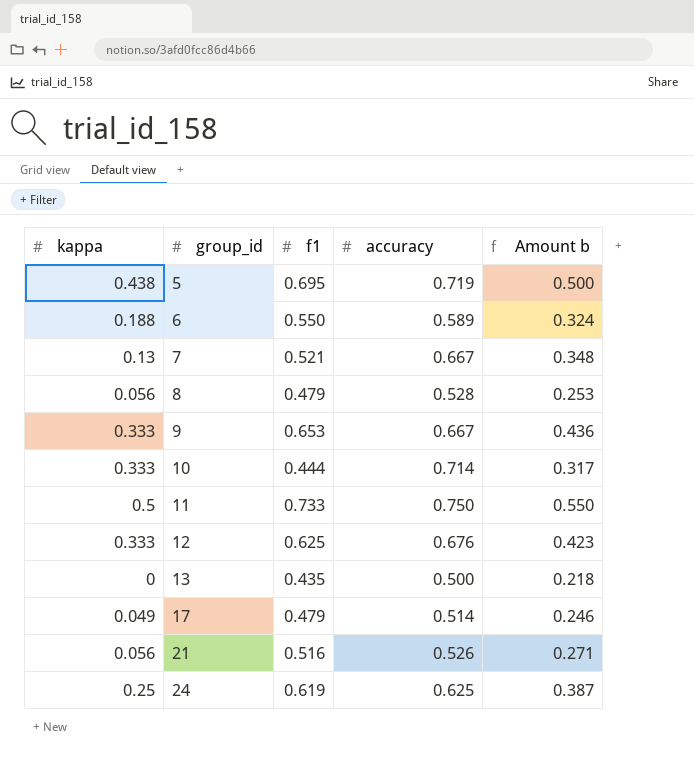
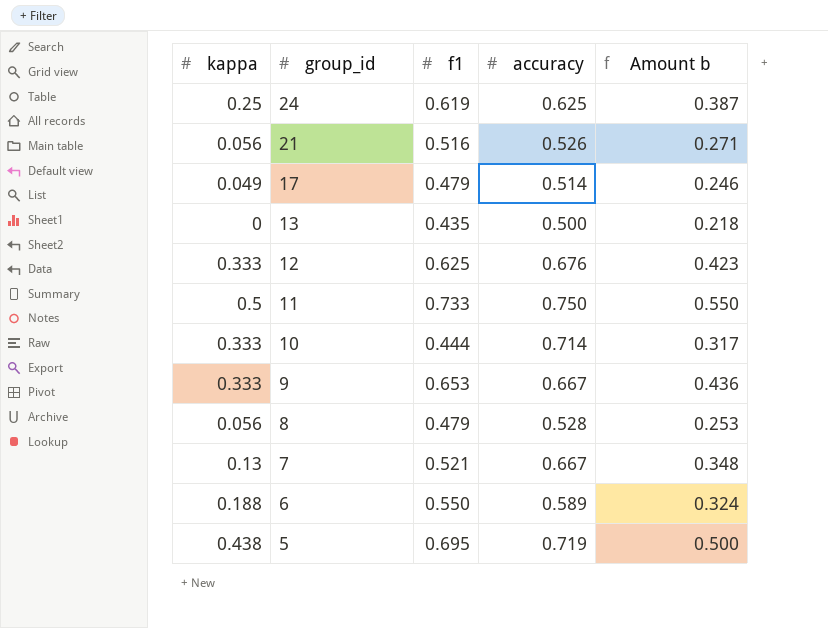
row order: group_id ascending -> group_id descending

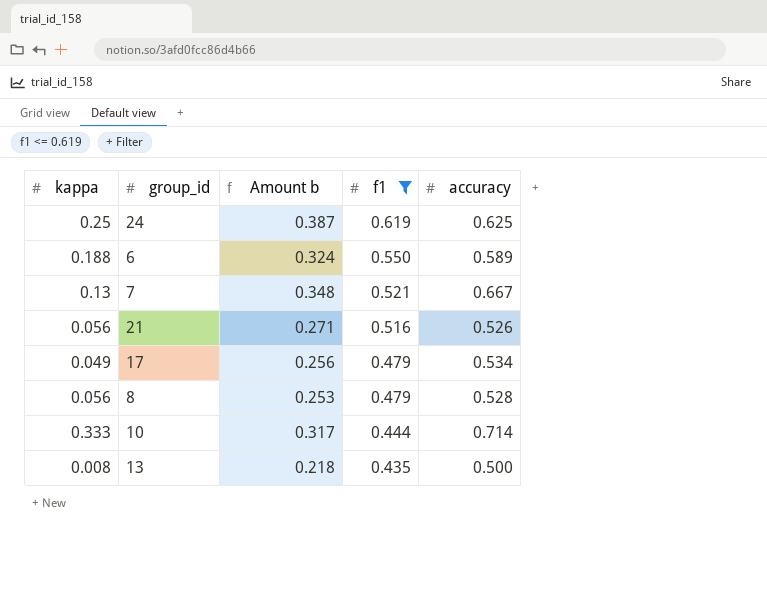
filter: none -> f1 <= 0.619
row order: group_id descending -> f1 descending
column Amount b | position: 5 -> 3
17 | Amount b: 0.246 -> 0.256
17 | accuracy: 0.514 -> 0.534
13 | kappa: 0 -> 0.008

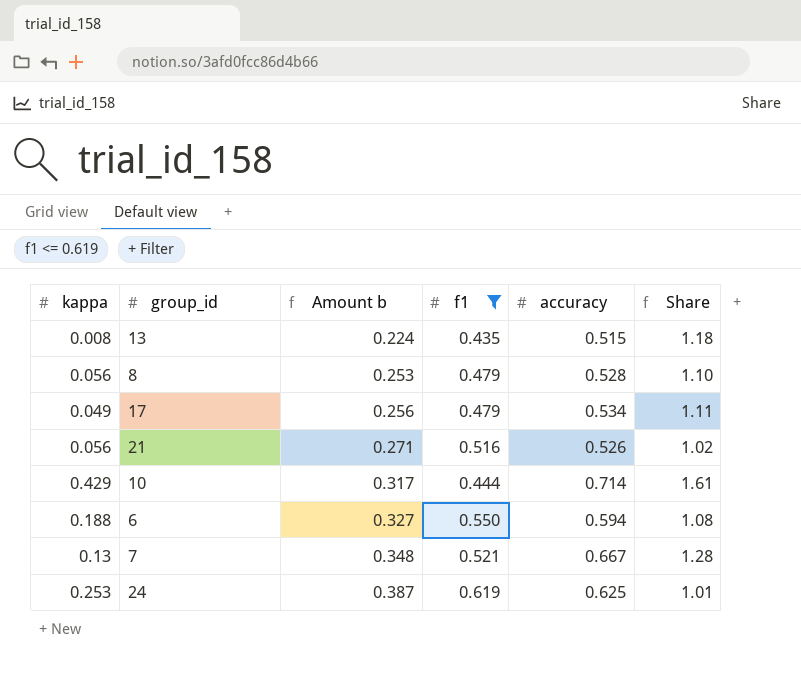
row order: f1 descending -> Amount b ascending
column Share | formula: none -> [accuracy] / [f1]
13 | Amount b: 0.218 -> 0.224
13 | accuracy: 0.500 -> 0.515
10 | kappa: 0.333 -> 0.429
6 | Amount b: 0.324 -> 0.327
6 | accuracy: 0.589 -> 0.594
24 | kappa: 0.25 -> 0.253

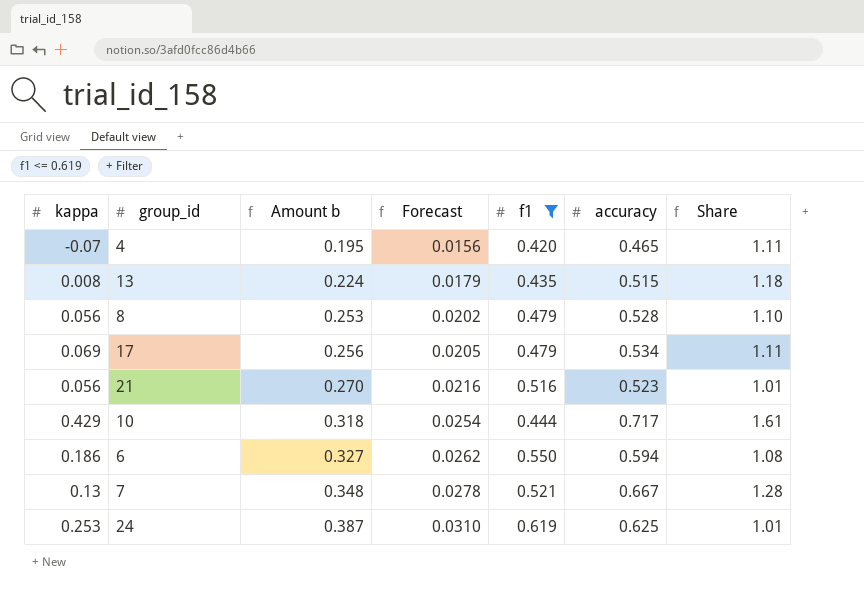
column Forecast | formula: none -> [Amount b] * 0.08
row 4: none -> -0.07 | 0.195 | 0.0156 | 0.420 | 0.465 | 1.11
17 | kappa: 0.049 -> 0.069
21 | Amount b: 0.271 -> 0.270
21 | accuracy: 0.526 -> 0.523
21 | Share: 1.02 -> 1.01
10 | Amount b: 0.317 -> 0.318
10 | accuracy: 0.714 -> 0.717
6 | kappa: 0.188 -> 0.186

